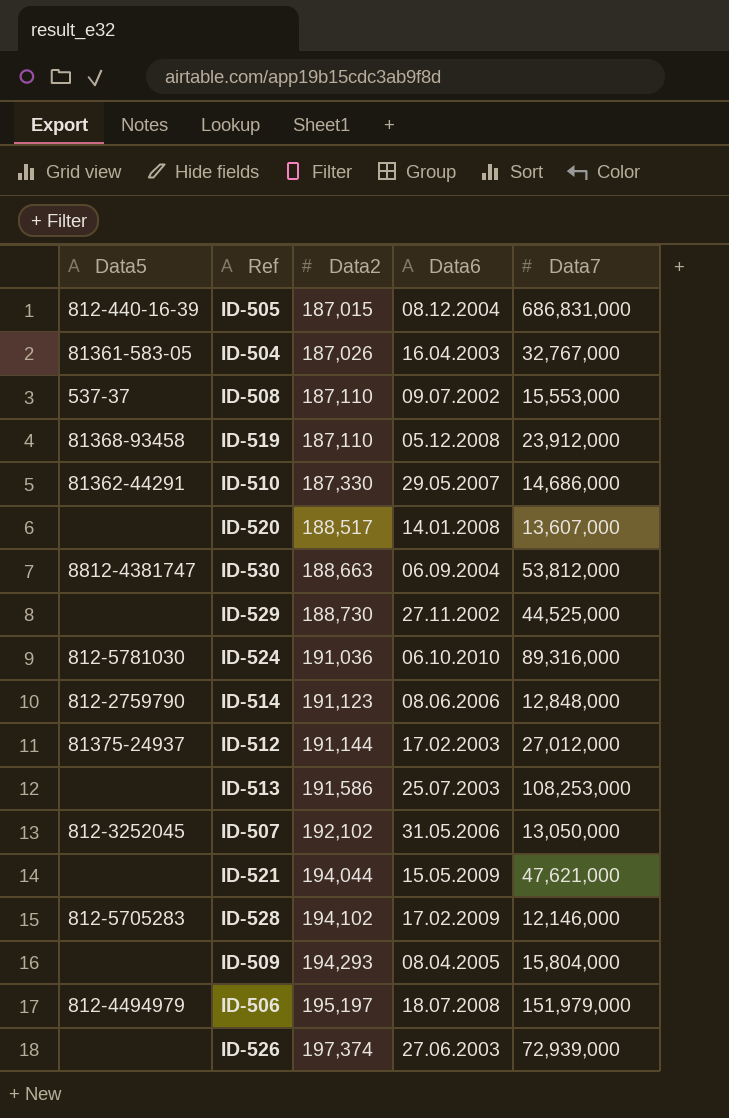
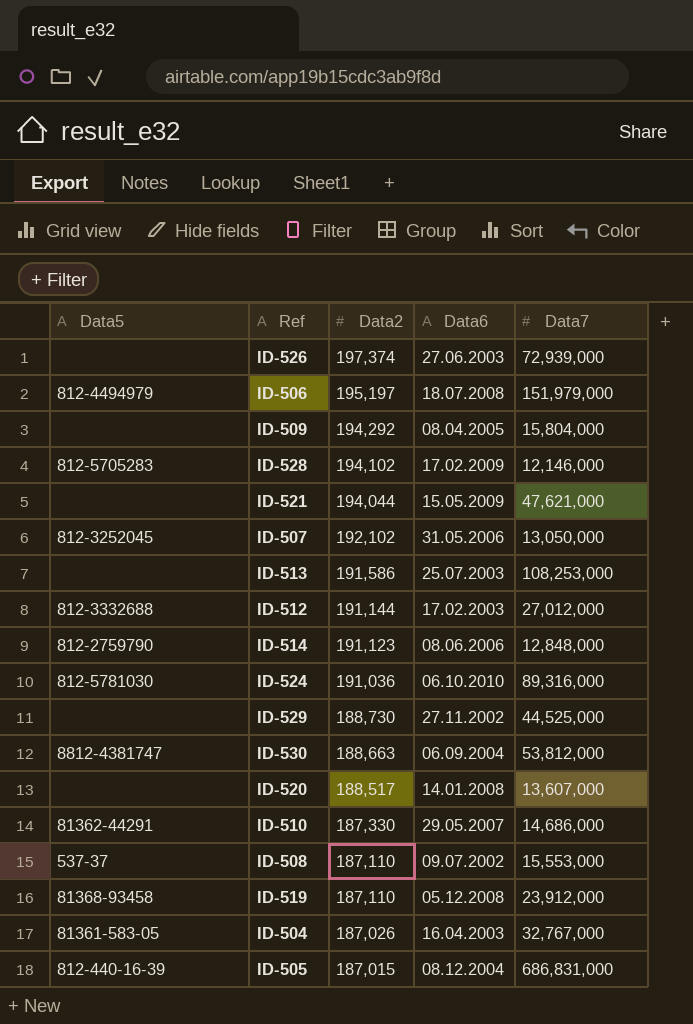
row order: Data2 ascending -> Data2 descending
ID-509 | Data2: 194,293 -> 194,292
ID-512 | Data5: 81375-24937 -> 812-3332688

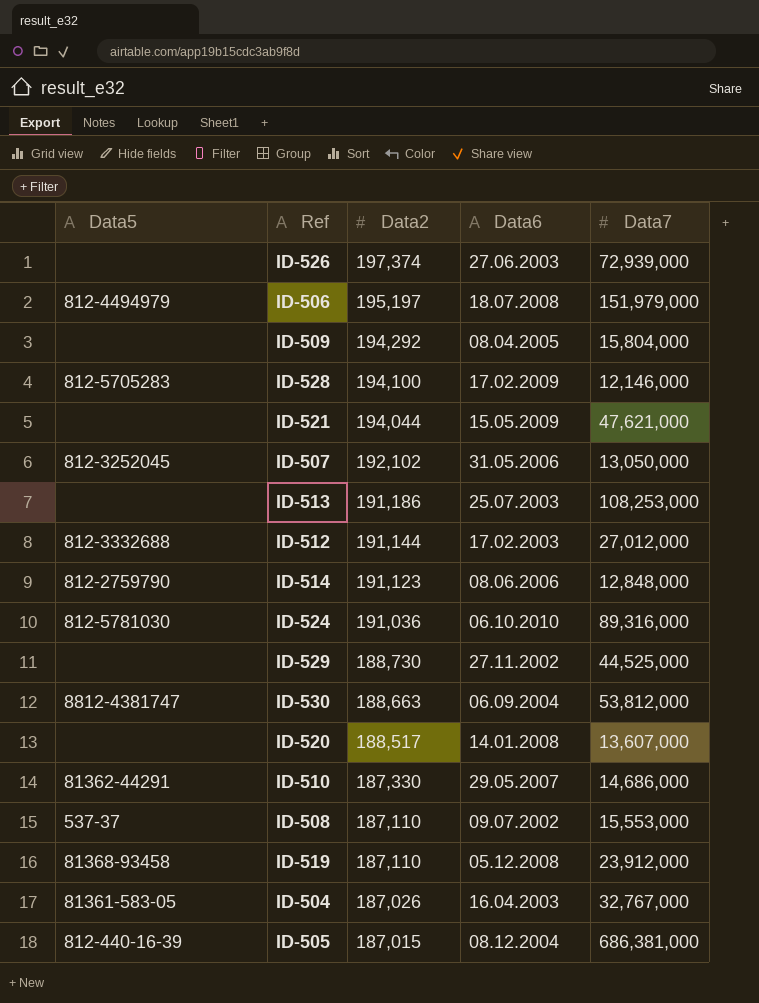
ID-528 | Data2: 194,102 -> 194,100
ID-513 | Data2: 191,586 -> 191,186
ID-505 | Data7: 686,831,000 -> 686,381,000

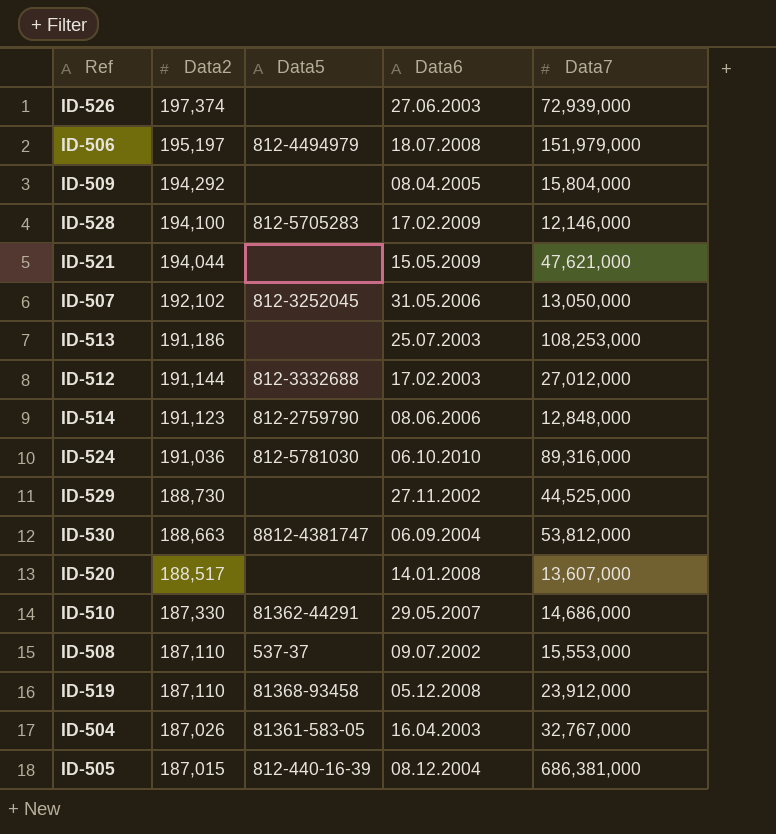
column Data5 | position: 1 -> 3

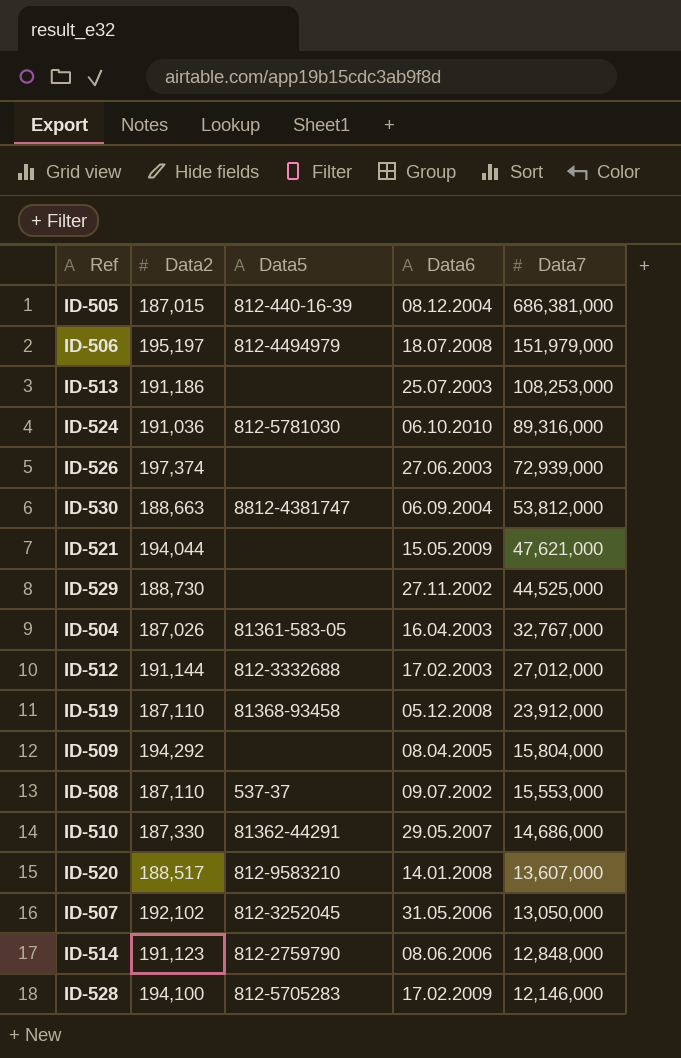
row order: Data2 descending -> Data7 descending
ID-520 | Data5: none -> 812-9583210

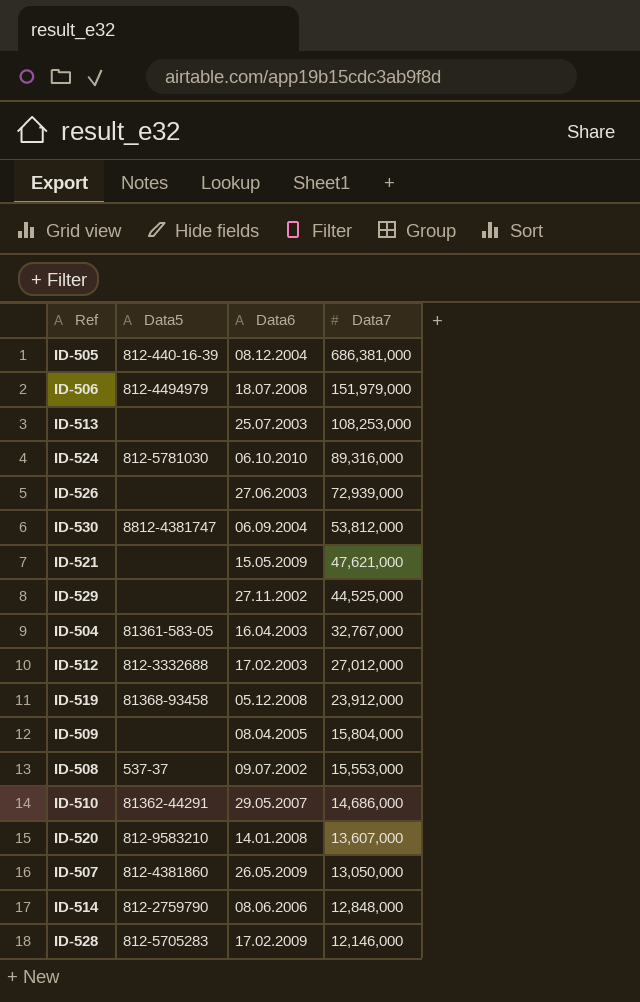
column Data2 | position: 2 -> none
ID-507 | Data5: 812-3252045 -> 812-4381860
ID-507 | Data6: 31.05.2006 -> 26.05.2009

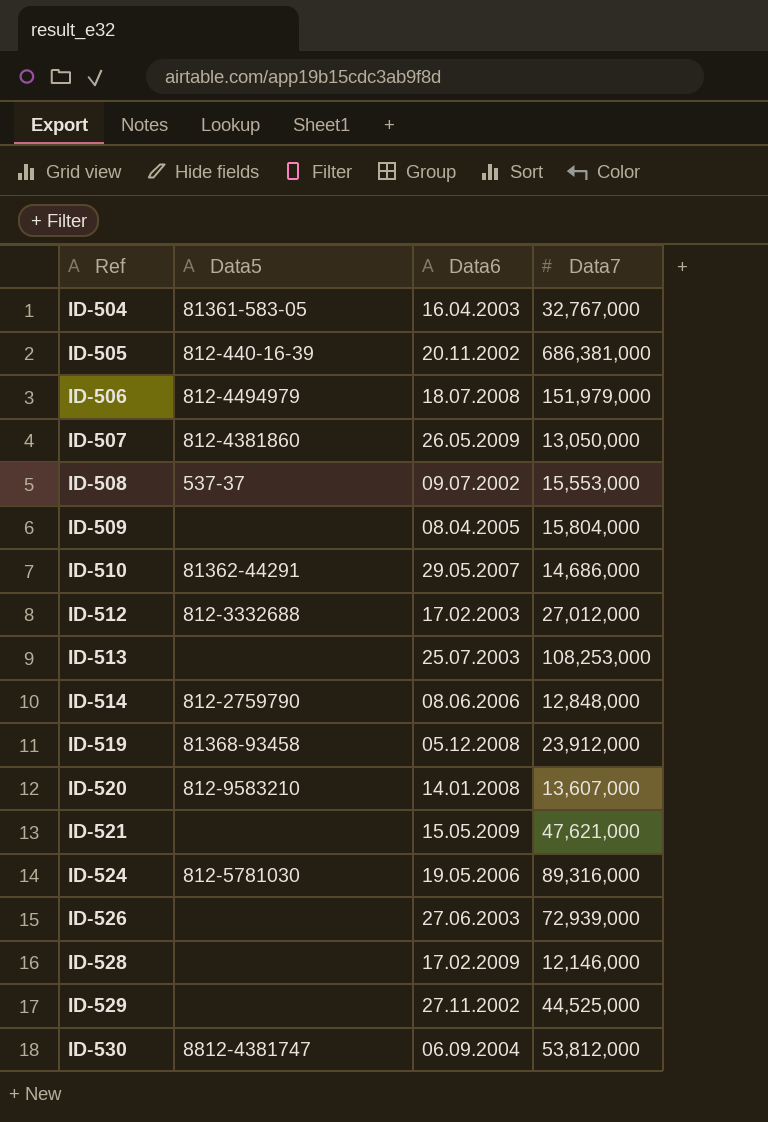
row order: Data7 descending -> Ref ascending
ID-505 | Data6: 08.12.2004 -> 20.11.2002
ID-524 | Data6: 06.10.2010 -> 19.05.2006
ID-528 | Data5: 812-5705283 -> none

